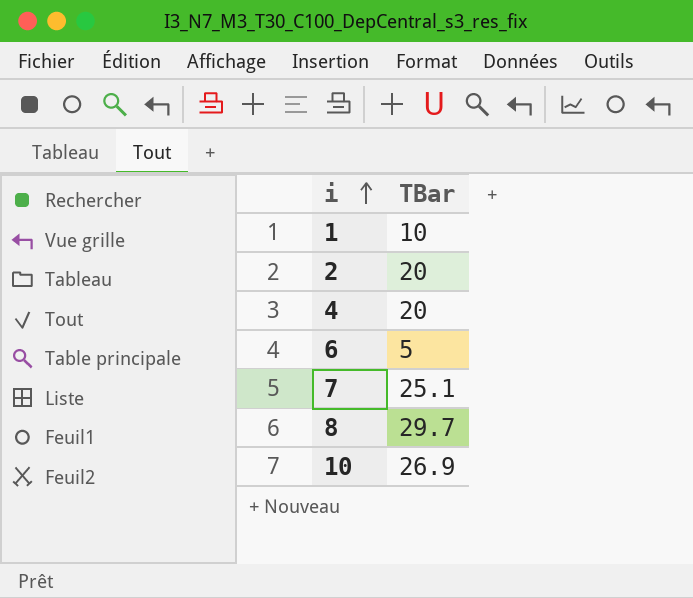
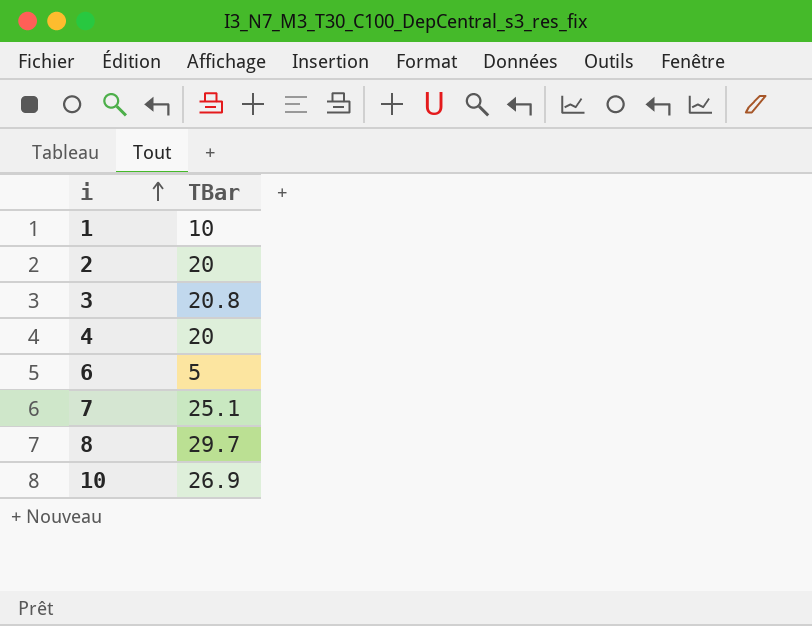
row 3: none -> 20.8

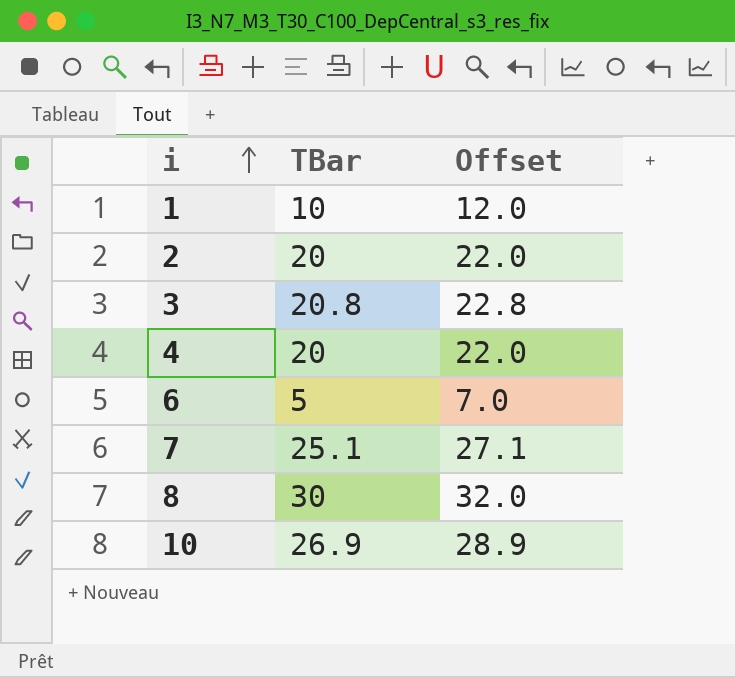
column Offset | formula: none -> [TBar] + 2
8 | TBar: 29.7 -> 30

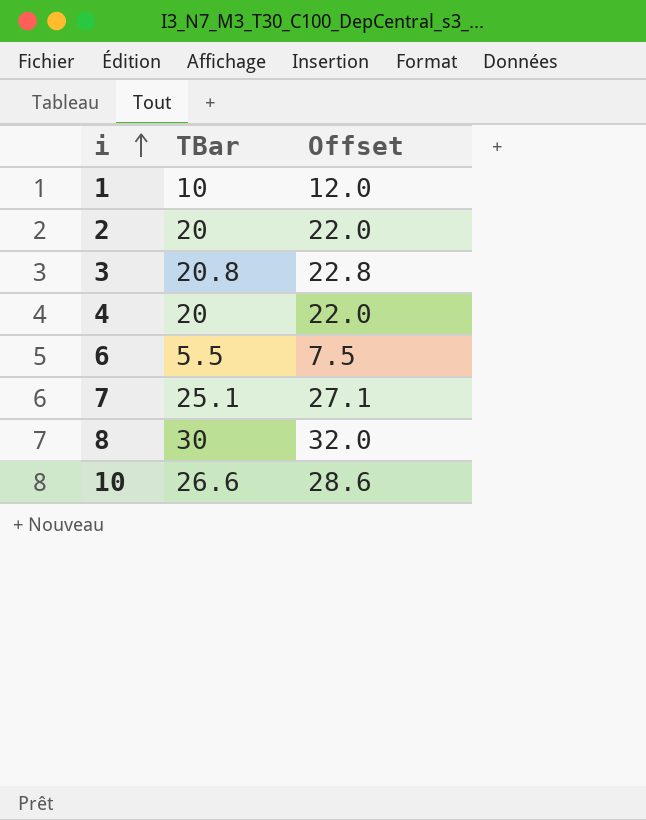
6 | TBar: 5 -> 5.5
6 | Offset: 7.0 -> 7.5
10 | TBar: 26.9 -> 26.6
10 | Offset: 28.9 -> 28.6

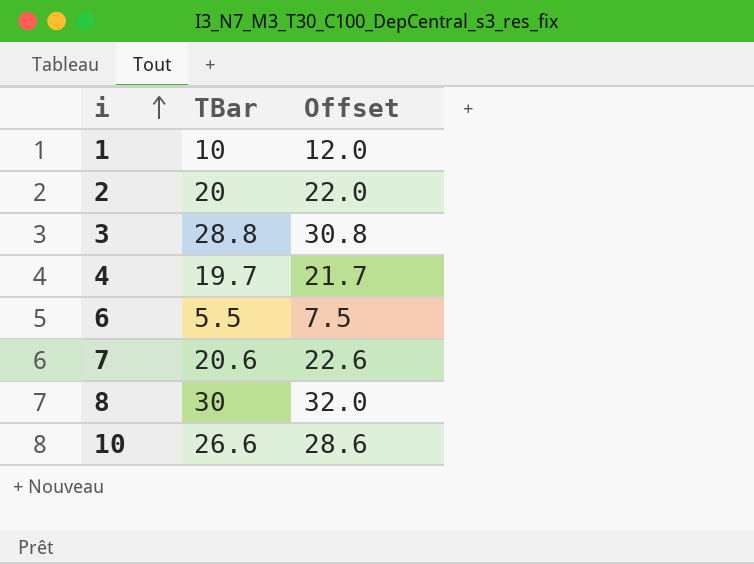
3 | TBar: 20.8 -> 28.8
3 | Offset: 22.8 -> 30.8
4 | TBar: 20 -> 19.7
4 | Offset: 22.0 -> 21.7
7 | TBar: 25.1 -> 20.6
7 | Offset: 27.1 -> 22.6

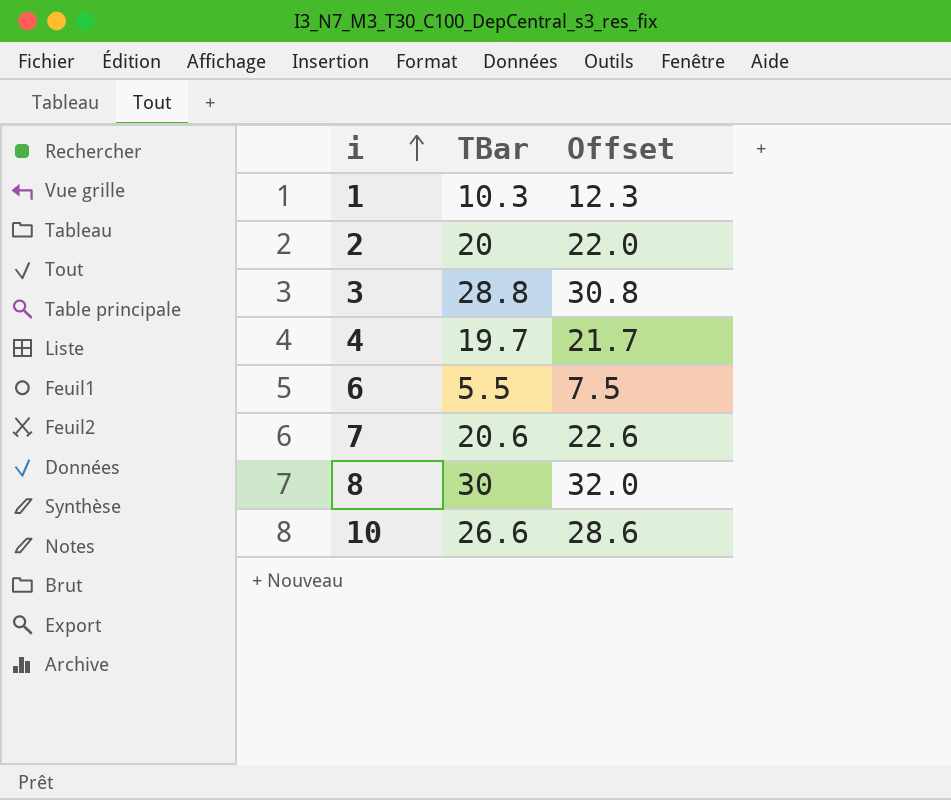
1 | TBar: 10 -> 10.3
1 | Offset: 12.0 -> 12.3

